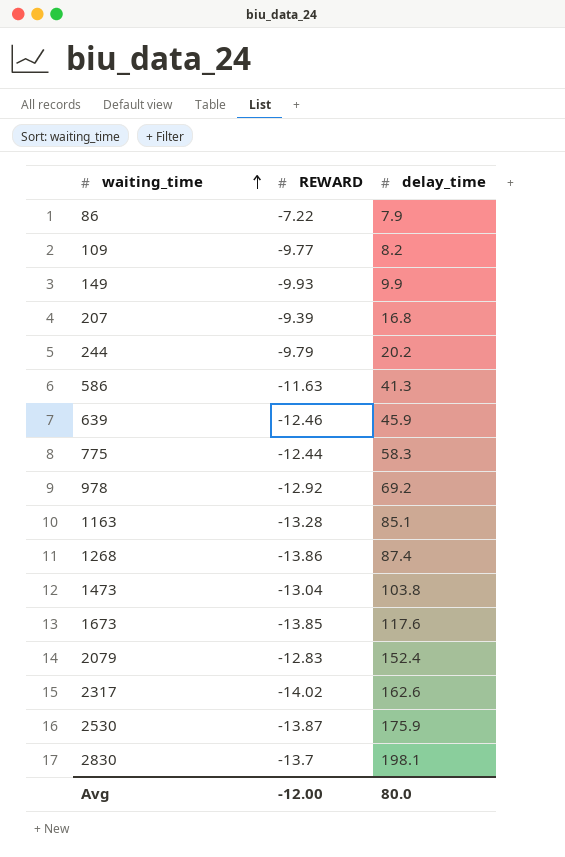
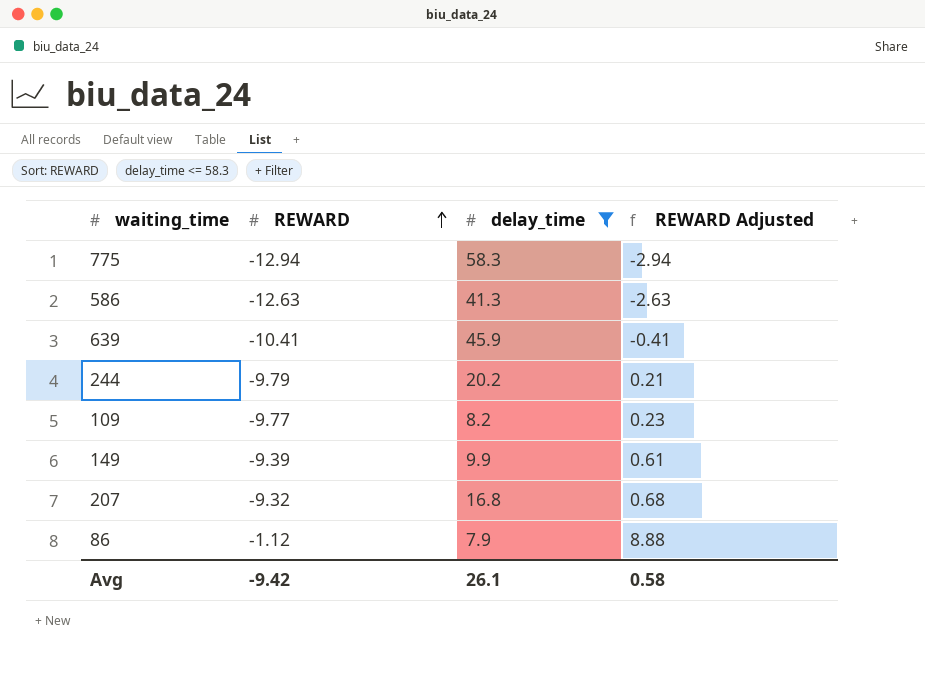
filter: none -> delay_time <= 58.3
row order: waiting_time ascending -> REWARD ascending
column REWARD Adjusted | formula: none -> [REWARD] + 10
775 | REWARD: -12.44 -> -12.94
586 | REWARD: -11.63 -> -12.63
639 | REWARD: -12.46 -> -10.41
149 | REWARD: -9.93 -> -9.39
207 | REWARD: -9.39 -> -9.32
86 | REWARD: -7.22 -> -1.12
Avg | REWARD: -12.00 -> -9.42
Avg | delay_time: 80.0 -> 26.1

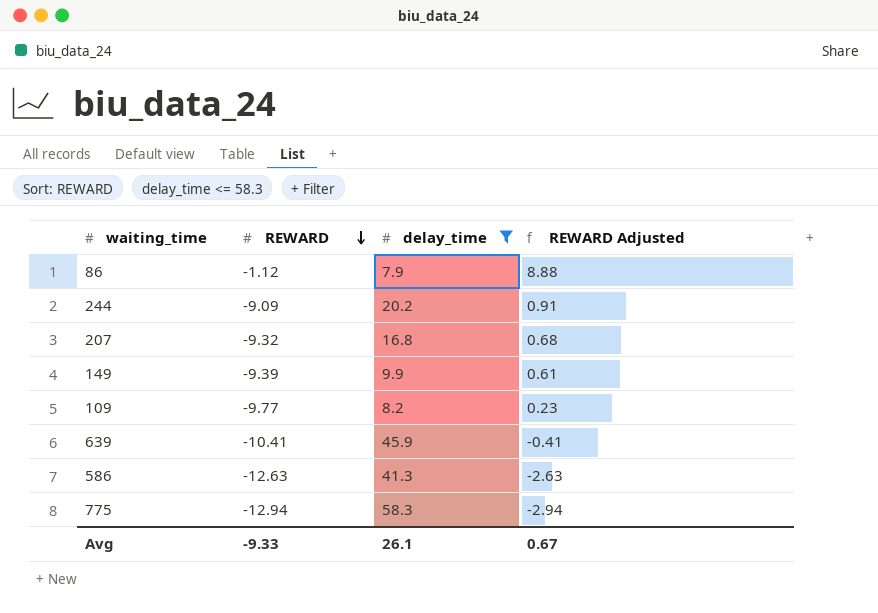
row order: REWARD ascending -> REWARD descending
244 | REWARD: -9.79 -> -9.09
244 | REWARD Adjusted: 0.21 -> 0.91
Avg | REWARD: -9.42 -> -9.33
Avg | REWARD Adjusted: 0.58 -> 0.67

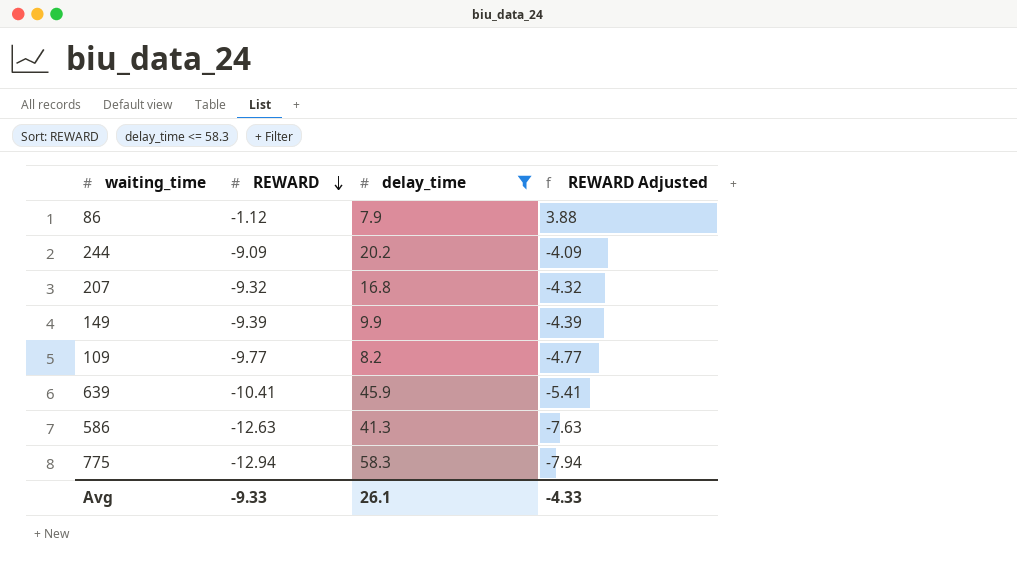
column REWARD Adjusted | formula: [REWARD] + 10 -> [REWARD] + 5
Avg | REWARD Adjusted: 0.67 -> -4.33

